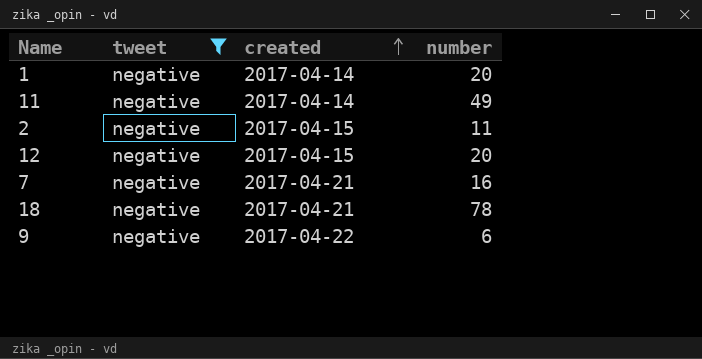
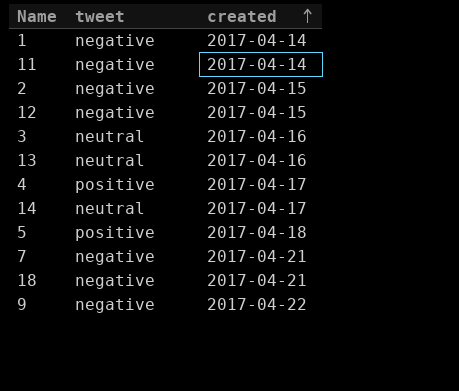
filter: tweet = negative -> none
column number | position: 4 -> none

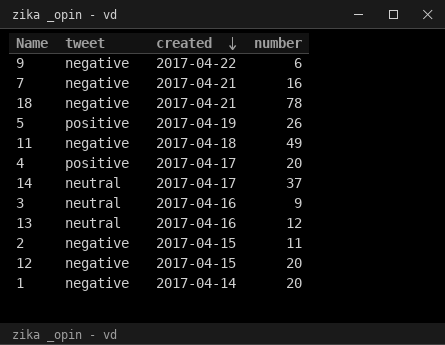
row order: created ascending -> created descending
column number | position: none -> 4
5 | created: 2017-04-18 -> 2017-04-19
11 | created: 2017-04-14 -> 2017-04-18

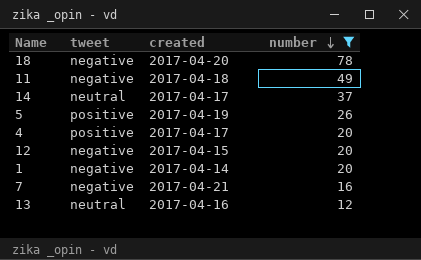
filter: none -> number >= 12
row order: created descending -> number descending
18 | created: 2017-04-21 -> 2017-04-20

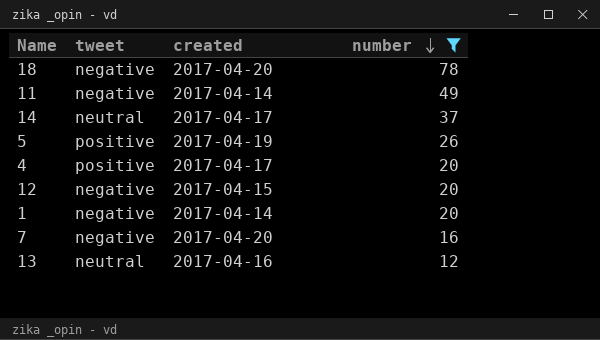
11 | created: 2017-04-18 -> 2017-04-14
7 | created: 2017-04-21 -> 2017-04-20

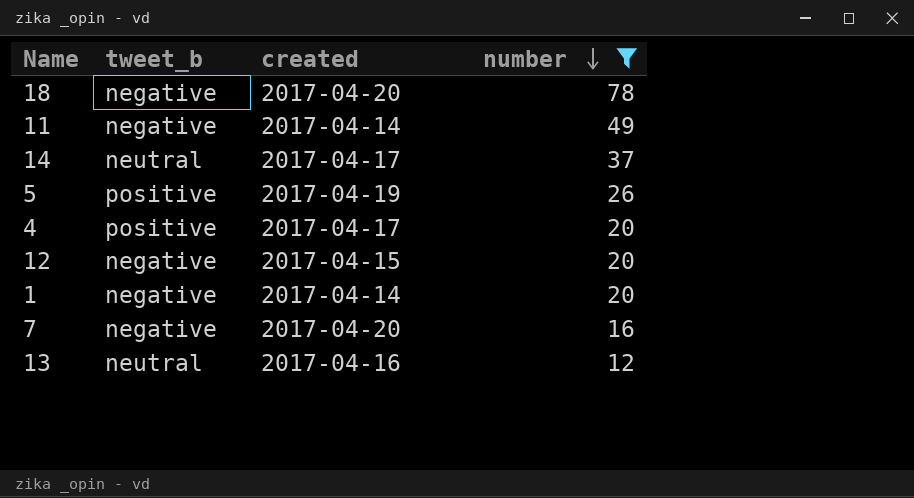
column name: tweet -> tweet_b

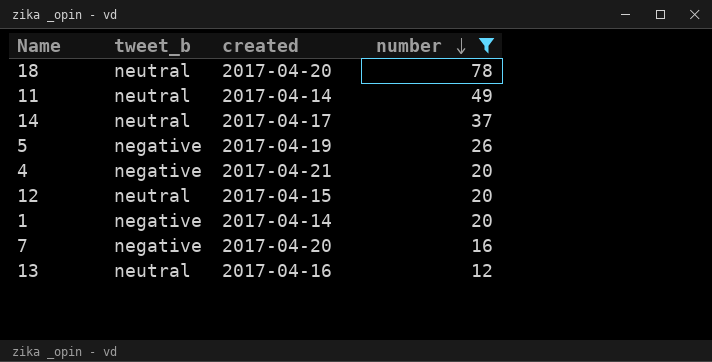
18 | tweet_b: negative -> neutral
11 | tweet_b: negative -> neutral
5 | tweet_b: positive -> negative
4 | tweet_b: positive -> negative
4 | created: 2017-04-17 -> 2017-04-21
12 | tweet_b: negative -> neutral

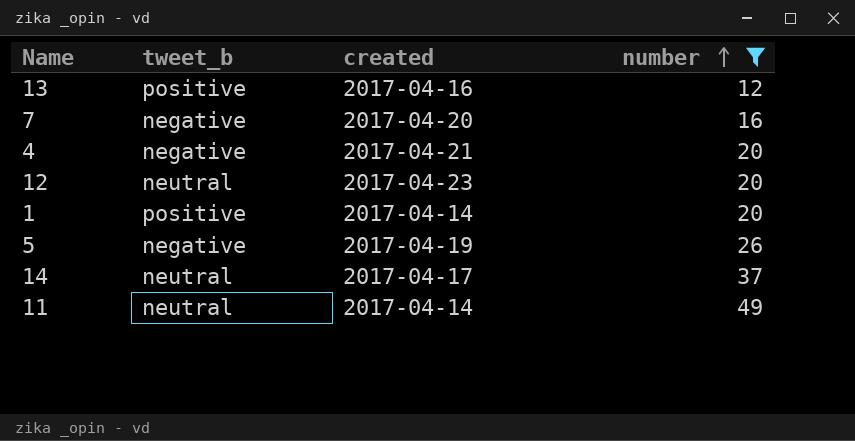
row order: number descending -> number ascending
row 18: neutral | 2017-04-20 | 78 -> none
13 | tweet_b: neutral -> positive
12 | created: 2017-04-15 -> 2017-04-23
1 | tweet_b: negative -> positive

